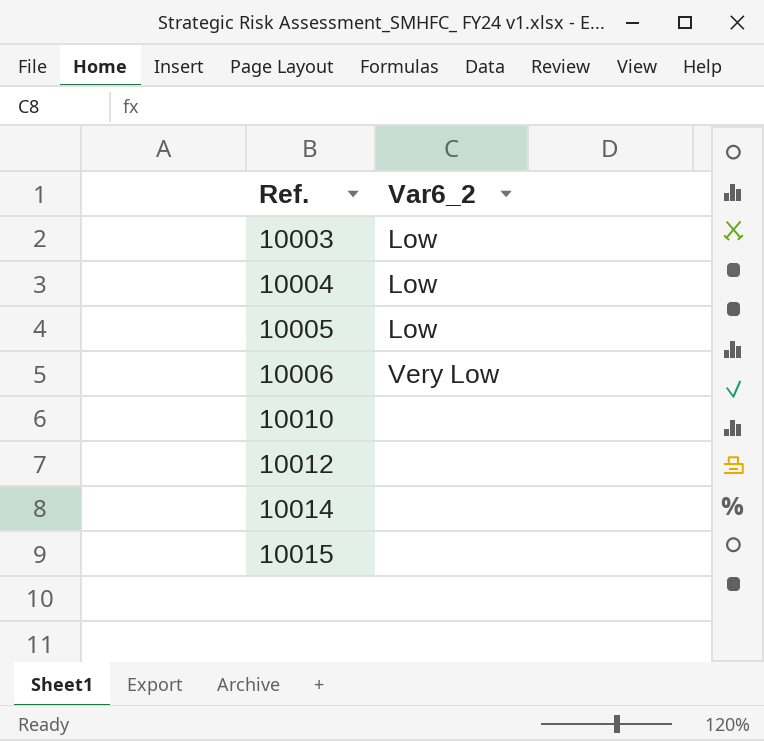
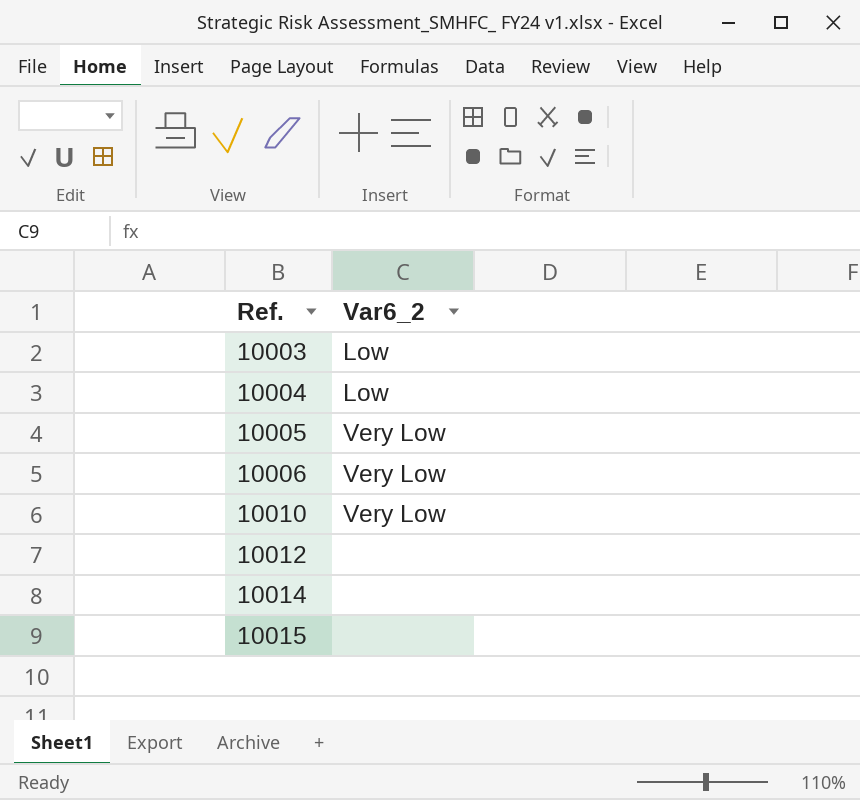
10005 | Var6_2: Low -> Very Low
10010 | Var6_2: none -> Very Low

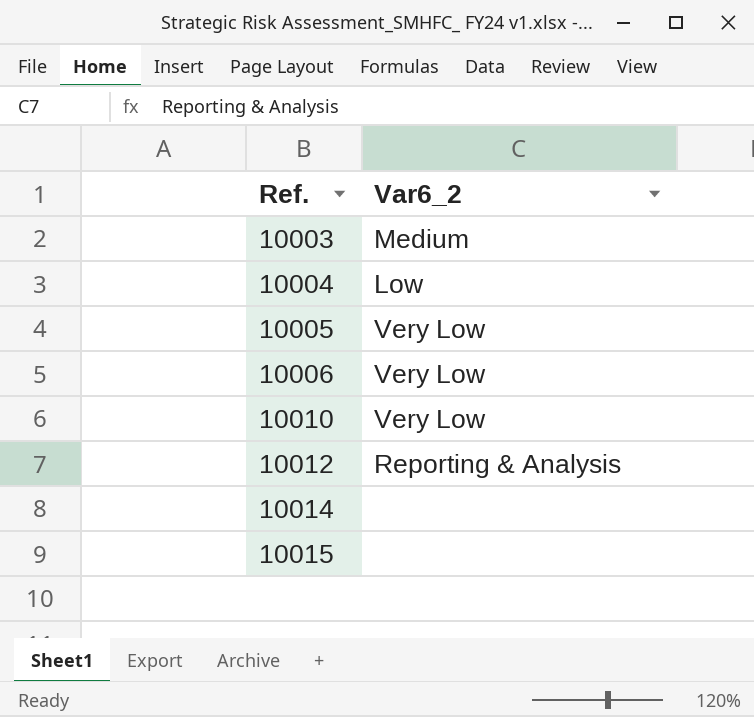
10003 | Var6_2: Low -> Medium
10012 | Var6_2: none -> Reporting & Analysis

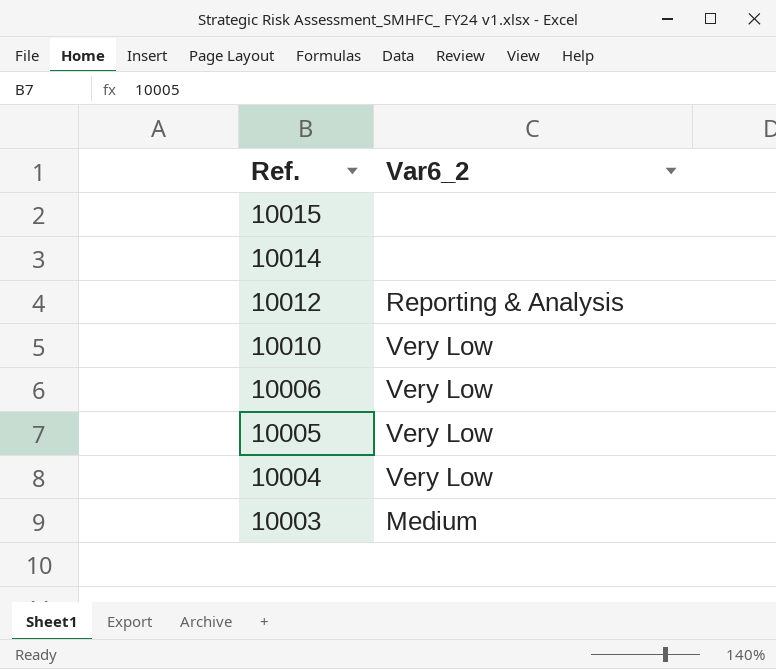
row order: Ref. ascending -> Ref. descending
10004 | Var6_2: Low -> Very Low

